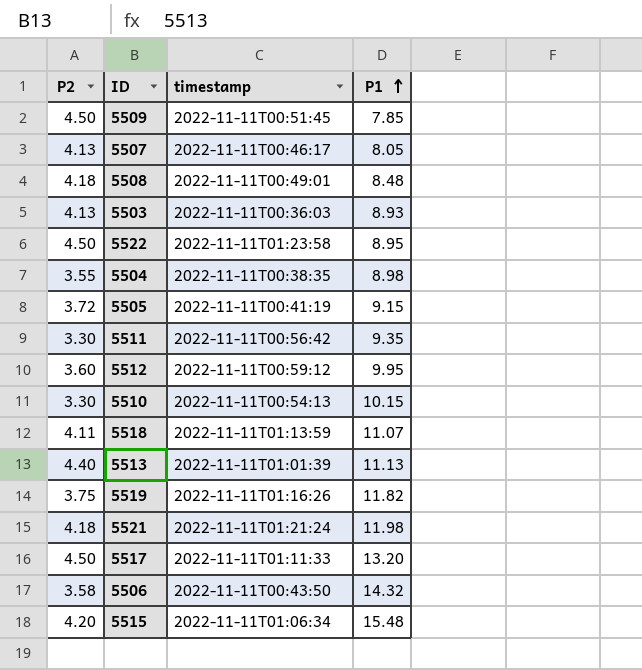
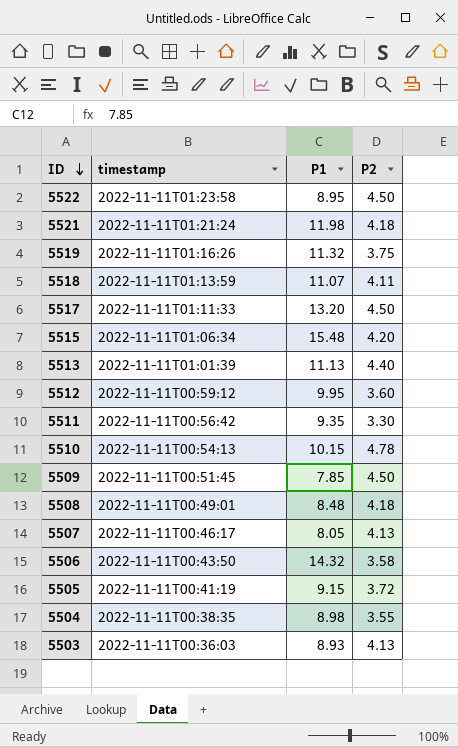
row order: P1 ascending -> ID descending
column P2 | position: 1 -> 4
5519 | P1: 11.82 -> 11.32
5510 | P2: 3.30 -> 4.78

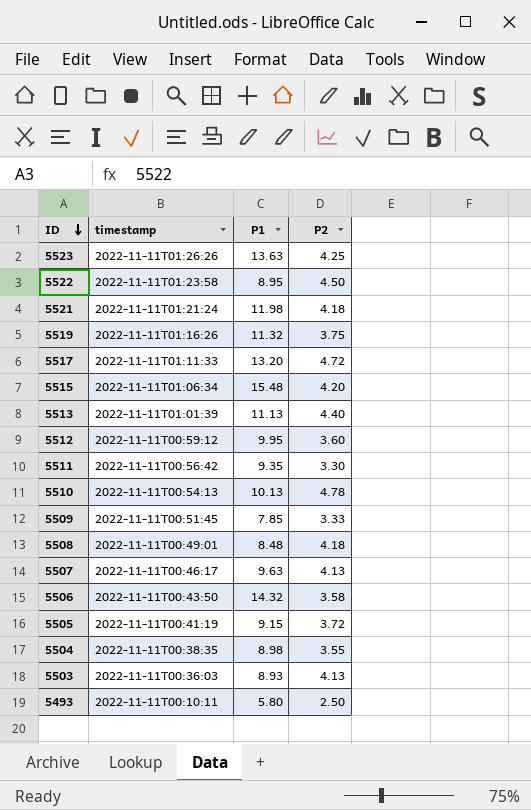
row 5518: 2022-11-11T01:13:59 | 11.07 | 4.11 -> none
row 5523: none -> 2022-11-11T01:26:26 | 13.63 | 4.25
5517 | P2: 4.50 -> 4.72
5510 | P1: 10.15 -> 10.13
5509 | P2: 4.50 -> 3.33
5507 | P1: 8.05 -> 9.63
row 5493: none -> 2022-11-11T00:10:11 | 5.80 | 2.50

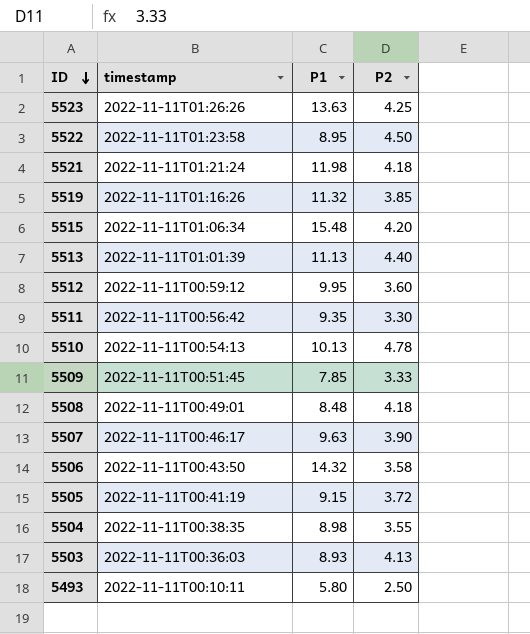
row 5517: 2022-11-11T01:11:33 | 13.20 | 4.72 -> none
5519 | P2: 3.75 -> 3.85
5507 | P2: 4.13 -> 3.90

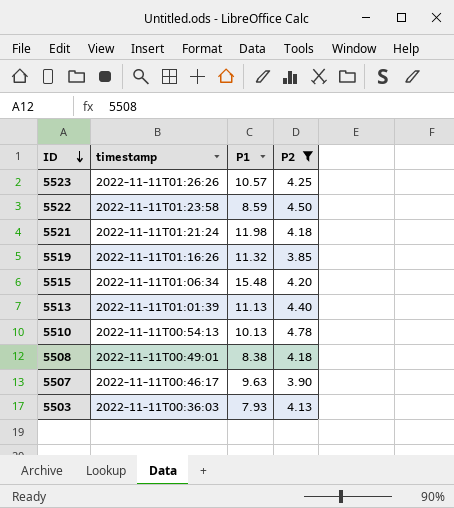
filter: none -> P2 >= 3.85
5523 | P1: 13.63 -> 10.57
5522 | P1: 8.95 -> 8.59
5508 | P1: 8.48 -> 8.38
5503 | P1: 8.93 -> 7.93

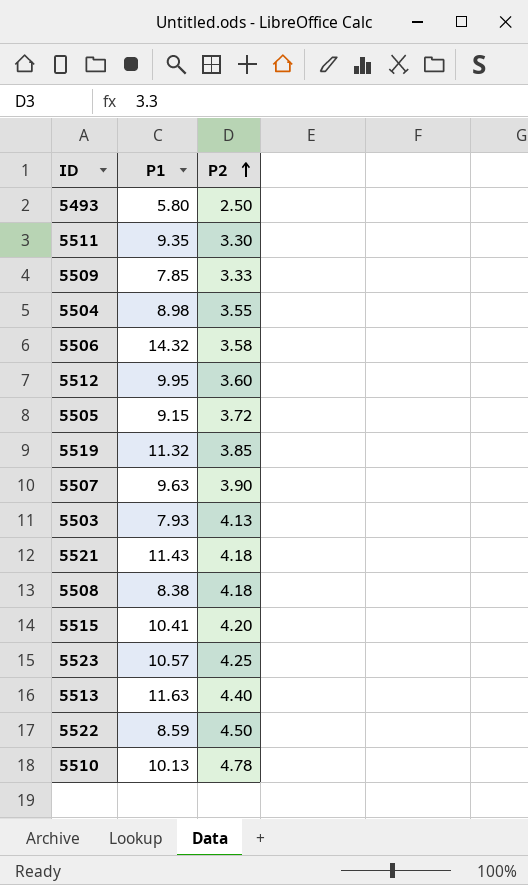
filter: P2 >= 3.85 -> none
row order: ID descending -> P2 ascending
column timestamp | position: 2 -> none
5521 | P1: 11.98 -> 11.43
5515 | P1: 15.48 -> 10.41
5513 | P1: 11.13 -> 11.63

